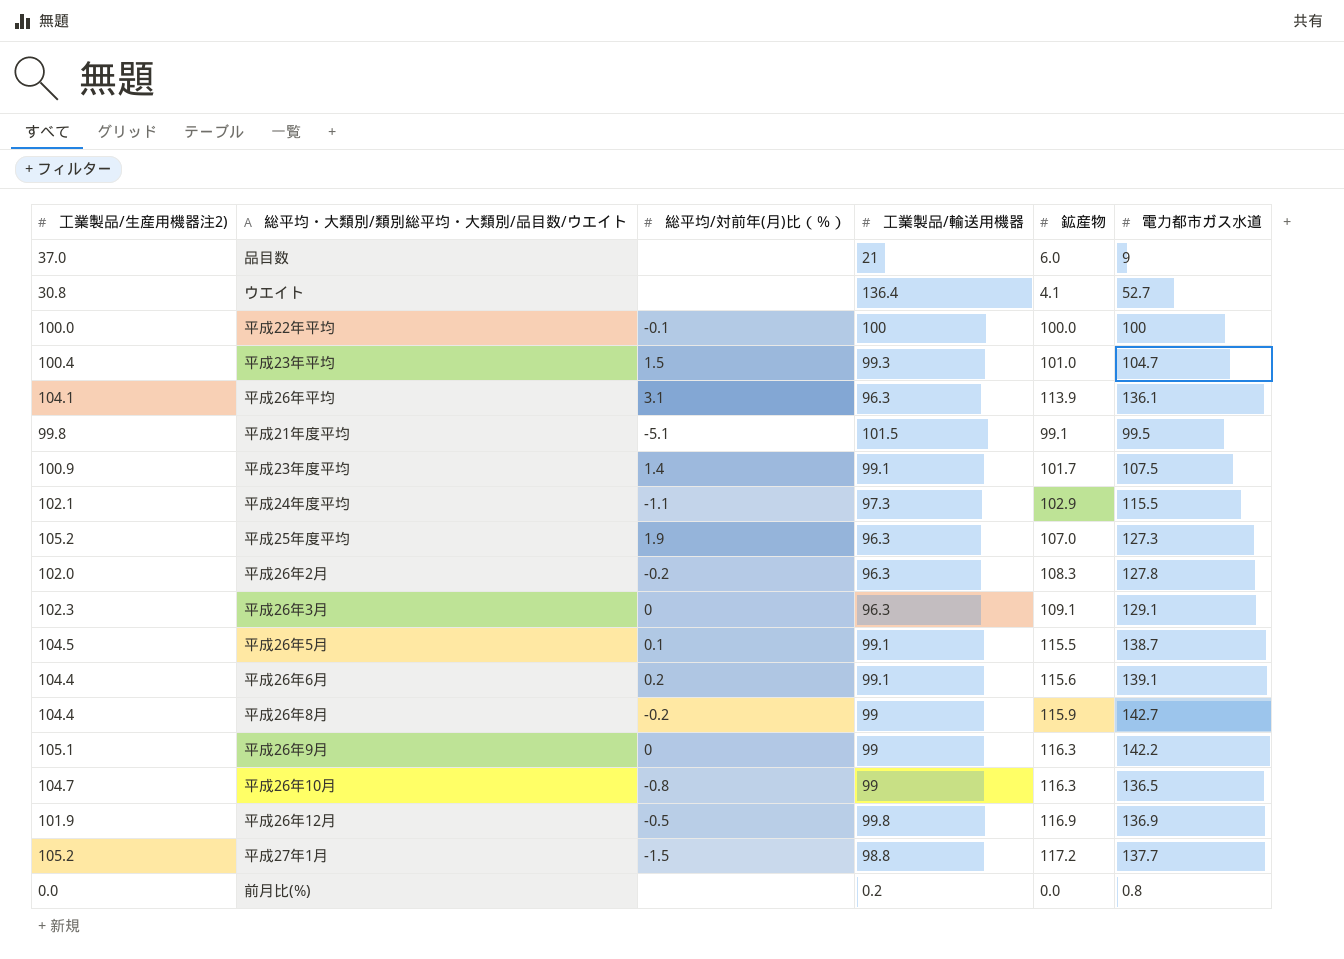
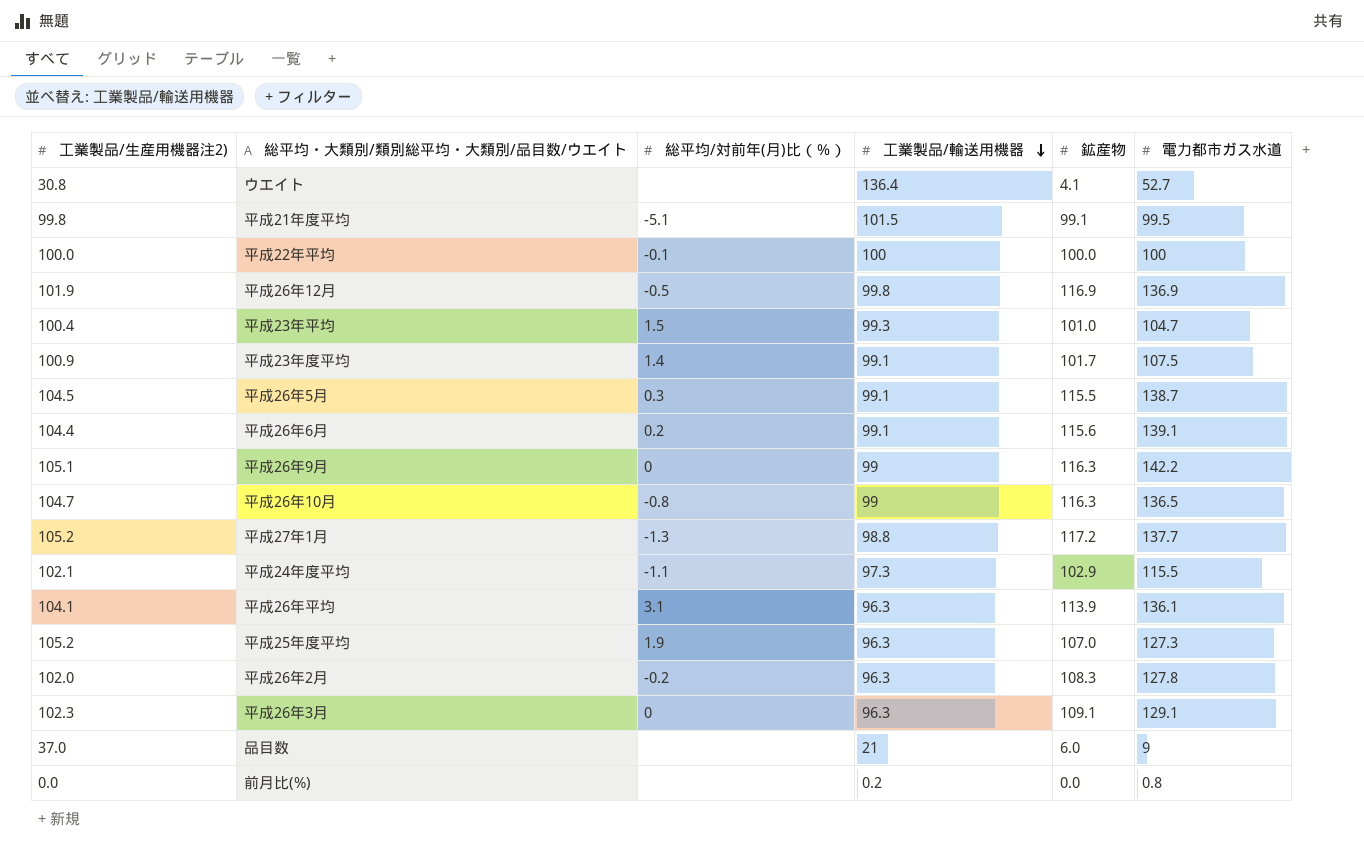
row order: none -> 工業製品/輸送用機器 descending
row 平成26年8月: 104.4 | -0.2 | 99 | 115.9 | 142.7 -> none
平成26年5月 | 総平均/対前年(月)比（％）: 0.1 -> 0.3
平成27年1月 | 総平均/対前年(月)比（％）: -1.5 -> -1.3

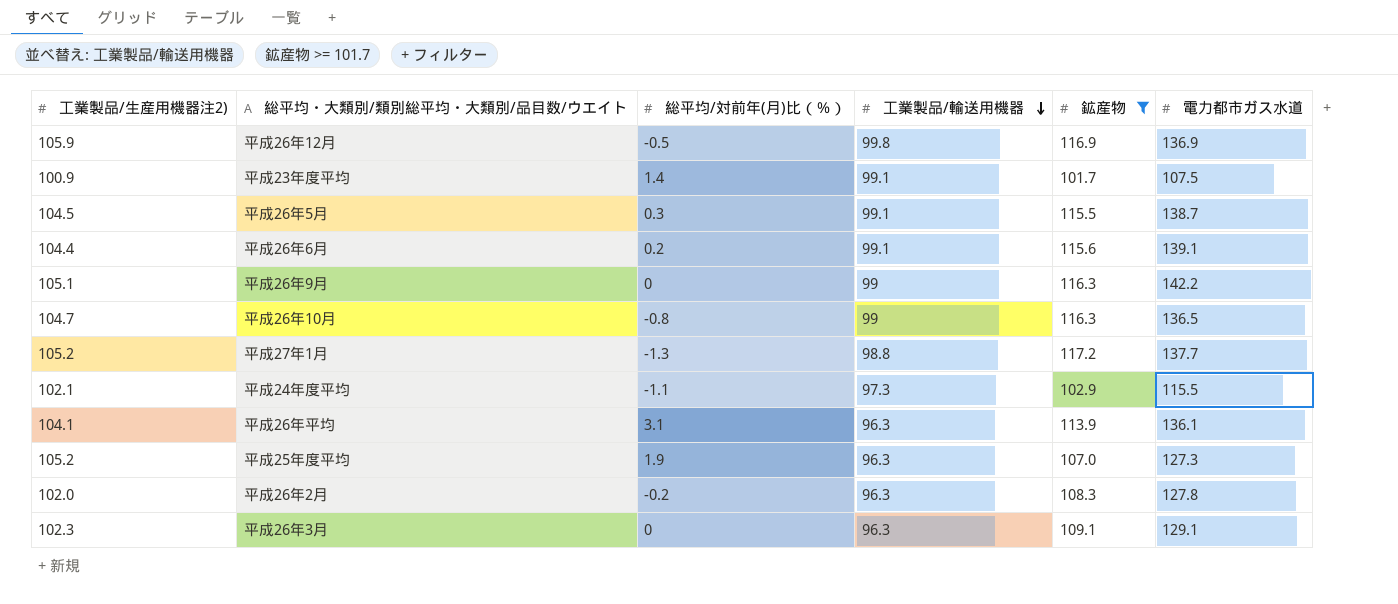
filter: none -> 鉱産物 >= 101.7
平成26年12月 | 工業製品/生産用機器注2): 101.9 -> 105.9

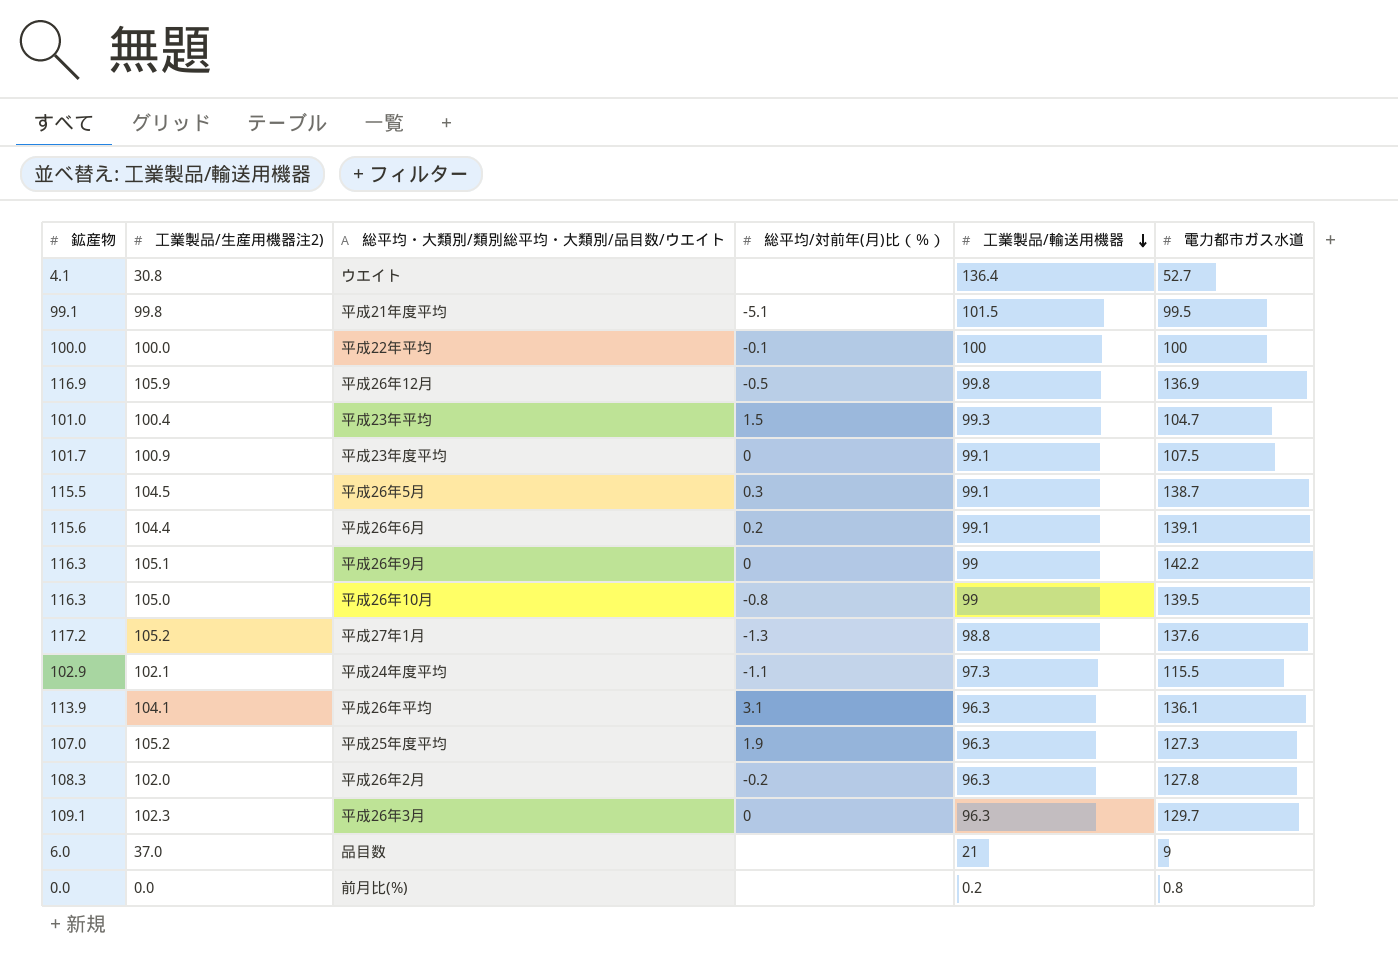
filter: 鉱産物 >= 101.7 -> none
column 鉱産物 | position: 5 -> 1
平成23年度平均 | 総平均/対前年(月)比（％）: 1.4 -> 0
平成26年10月 | 工業製品/生産用機器注2): 104.7 -> 105.0
平成26年10月 | 電力都市ガス水道: 136.5 -> 139.5
平成27年1月 | 電力都市ガス水道: 137.7 -> 137.6
平成26年3月 | 電力都市ガス水道: 129.1 -> 129.7

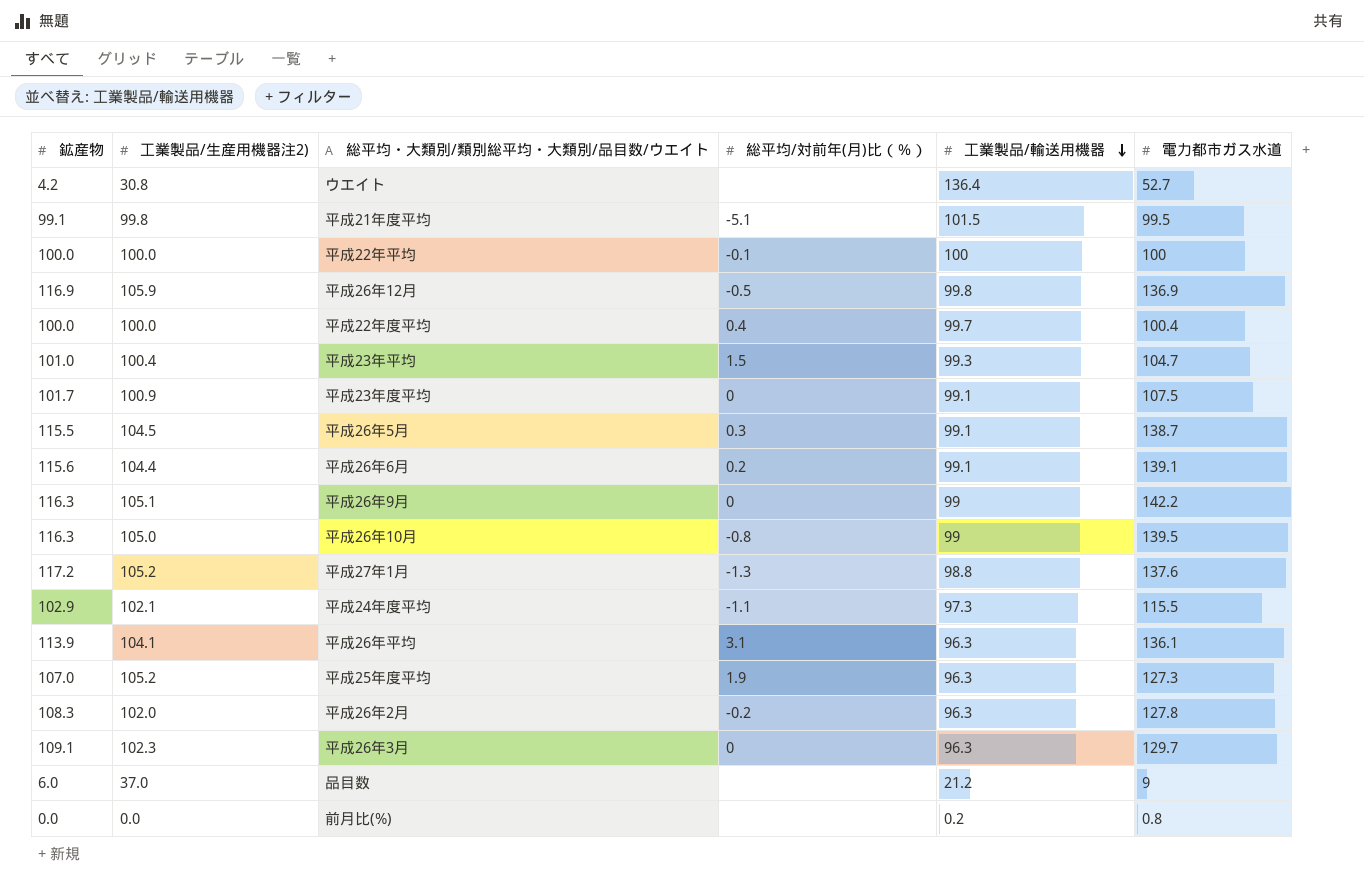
ウエイト | 鉱産物: 4.1 -> 4.2
row 平成22年度平均: none -> 100.0 | 100.0 | 0.4 | 99.7 | 100.4
品目数 | 工業製品/輸送用機器: 21 -> 21.2

